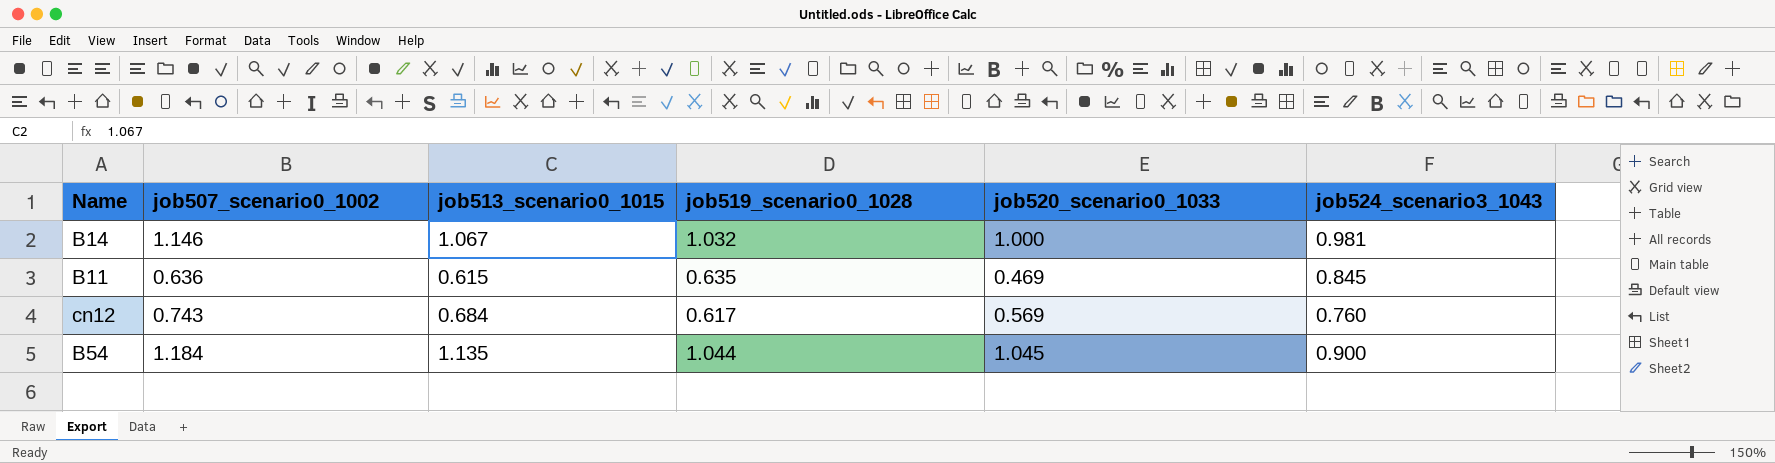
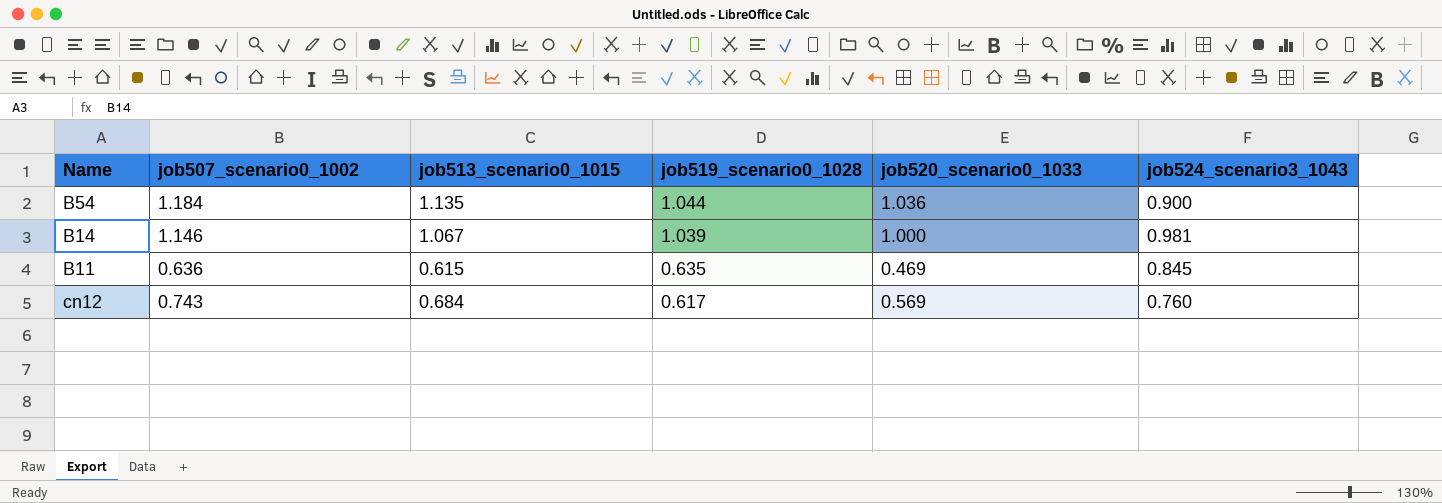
row order: none -> job519_scenario0_1028 descending
B54 | job520_scenario0_1033: 1.045 -> 1.036
B14 | job519_scenario0_1028: 1.032 -> 1.039

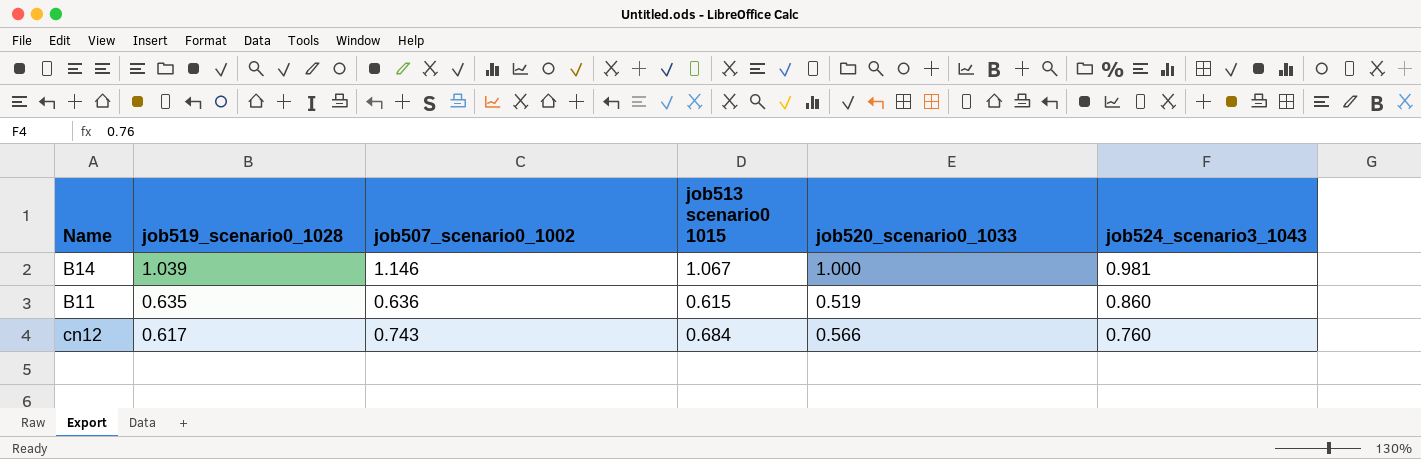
column job519_scenario0_1028 | position: 4 -> 2
column name: job513_scenario0_1015 -> job513 scenario0 1015
row B54: 1.184 | 1.135 | 1.044 | 1.036 | 0.900 -> none
B11 | job520_scenario0_1033: 0.469 -> 0.519
B11 | job524_scenario3_1043: 0.845 -> 0.860
cn12 | job520_scenario0_1033: 0.569 -> 0.566

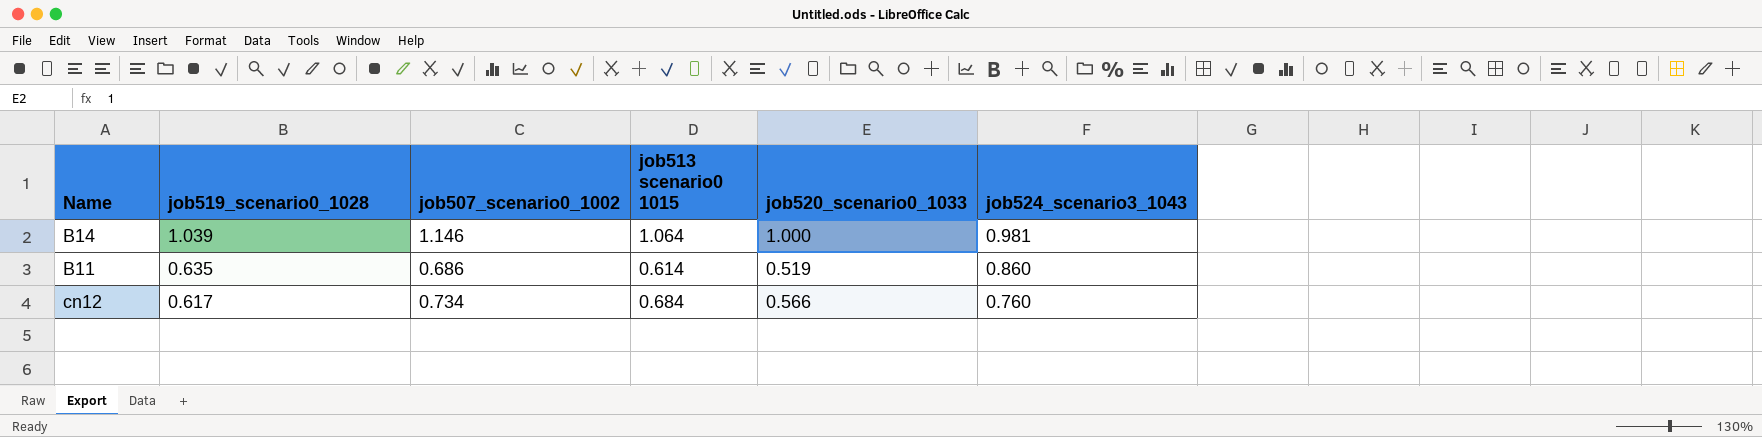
B14 | job513 scenario0 1015: 1.067 -> 1.064
B11 | job507_scenario0_1002: 0.636 -> 0.686
B11 | job513 scenario0 1015: 0.615 -> 0.614
cn12 | job507_scenario0_1002: 0.743 -> 0.734

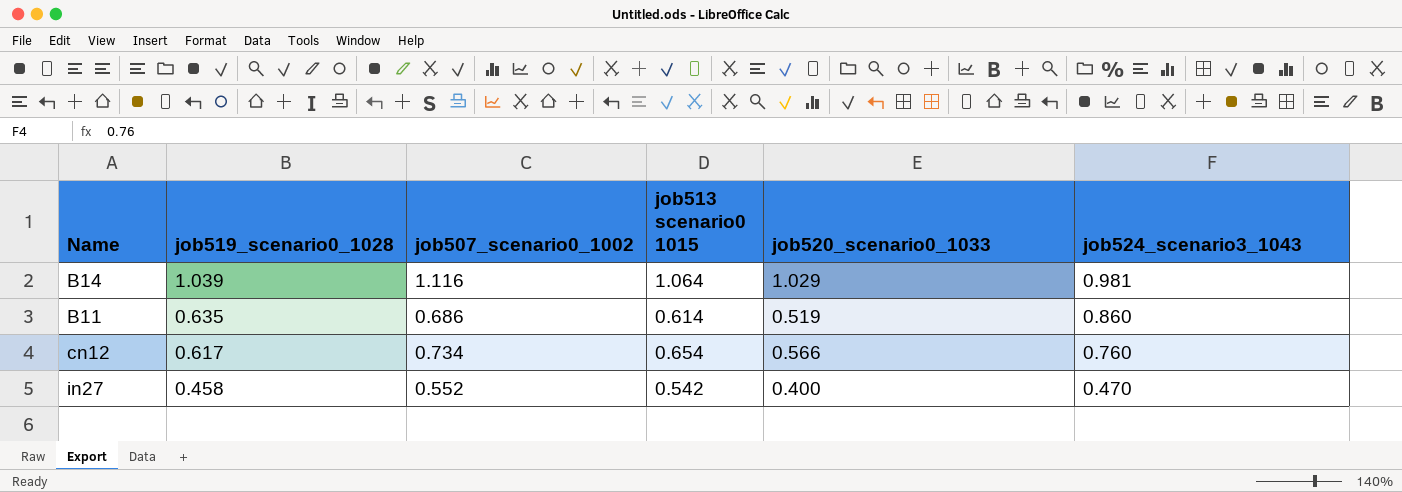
B14 | job507_scenario0_1002: 1.146 -> 1.116
B14 | job520_scenario0_1033: 1.000 -> 1.029
cn12 | job513 scenario0 1015: 0.684 -> 0.654
row in27: none -> 0.458 | 0.552 | 0.542 | 0.400 | 0.470

